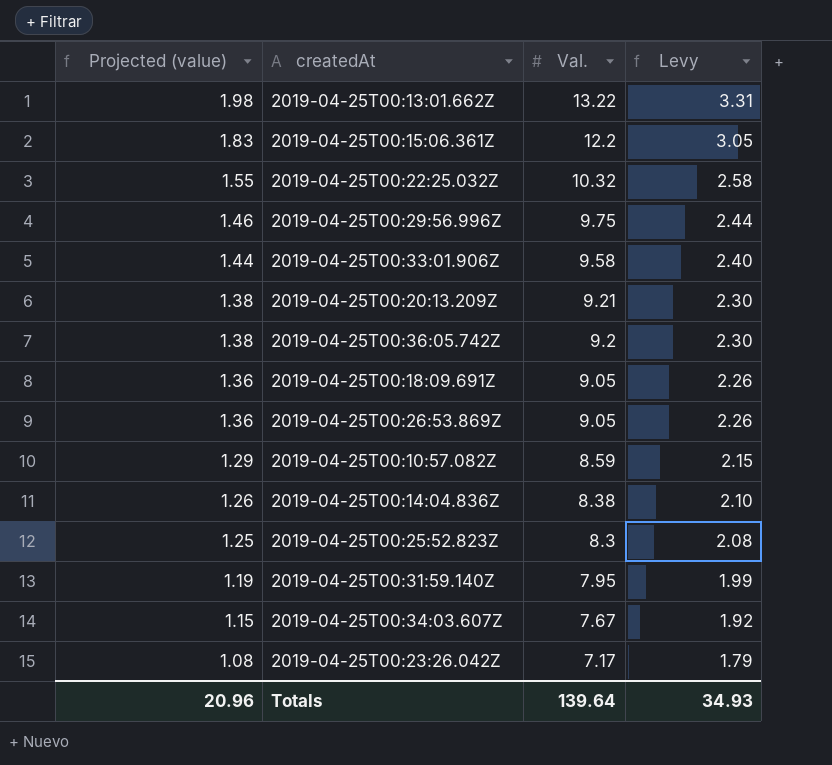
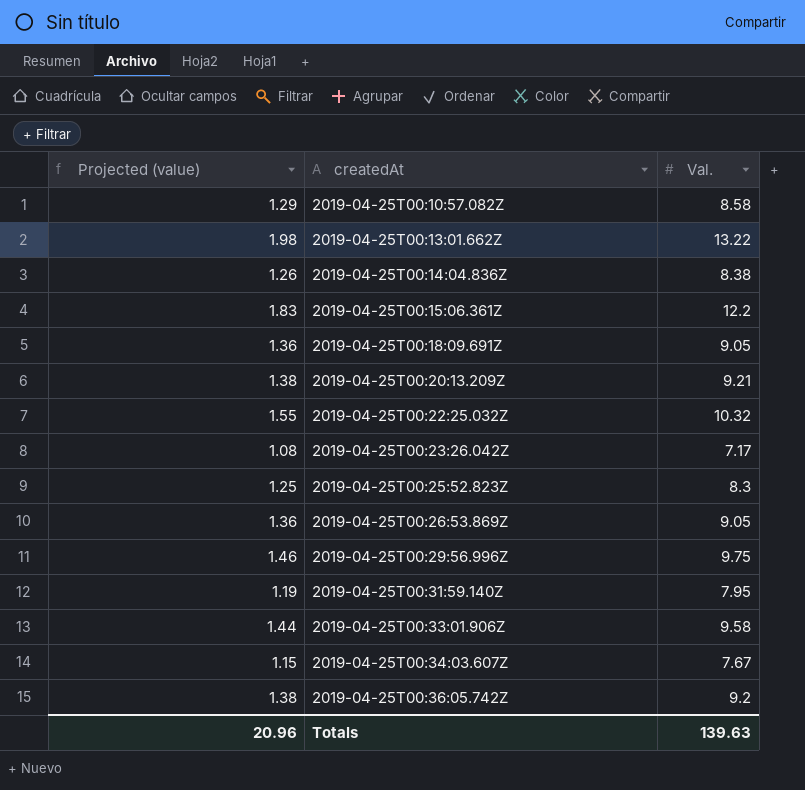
row order: Projected (value) descending -> createdAt ascending
column Levy | formula: [Val.] * 0.25 -> none
2019-04-25T00:10:57.082Z | Val.: 8.59 -> 8.58
Totals | Val.: 139.64 -> 139.63

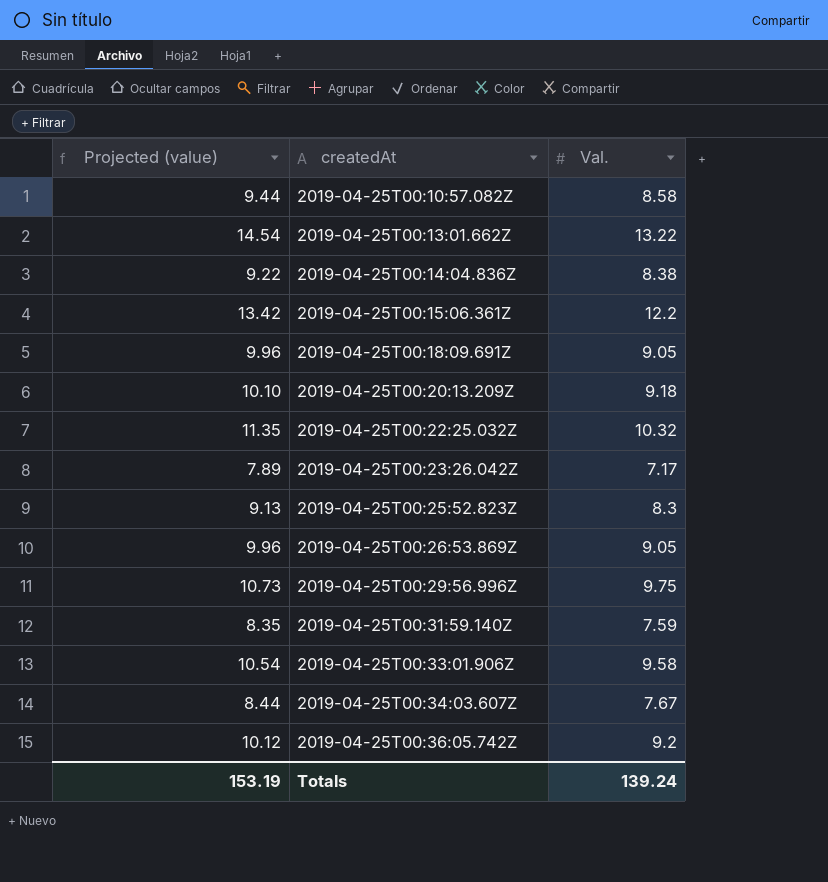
column Projected (value) | formula: [Val.] * 0.15 -> [Val.] * 1.1
2019-04-25T00:20:13.209Z | Val.: 9.21 -> 9.18
2019-04-25T00:31:59.140Z | Val.: 7.95 -> 7.59
Totals | Projected (value): 20.96 -> 153.19
Totals | Val.: 139.63 -> 139.24

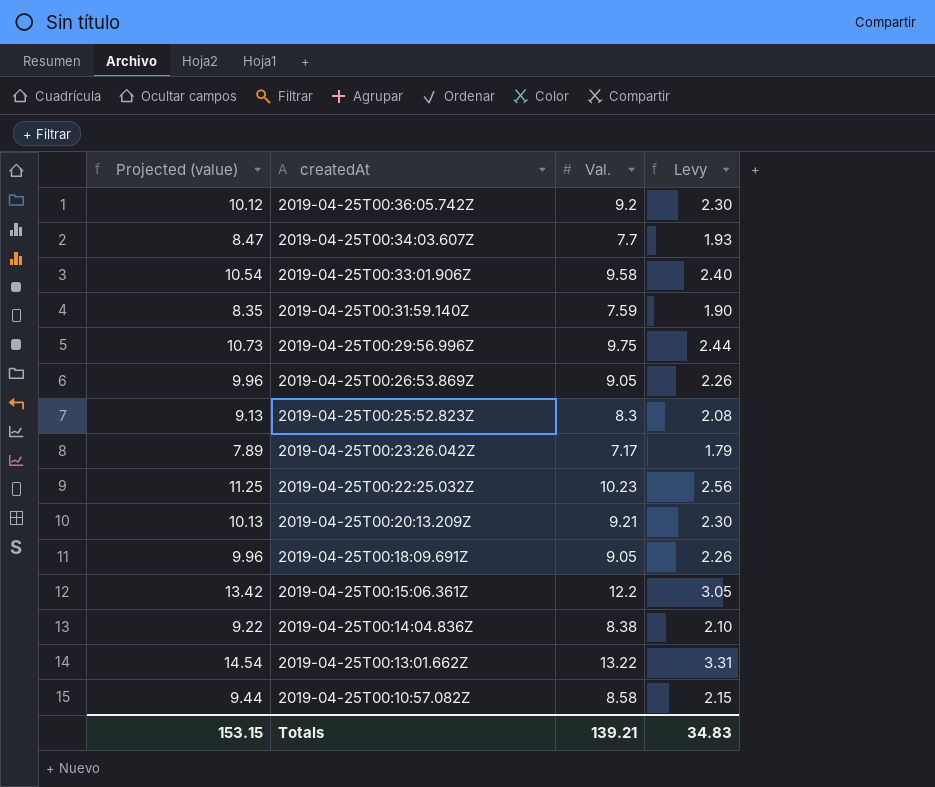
row order: createdAt ascending -> createdAt descending
column Levy | formula: none -> [Val.] * 0.25
2019-04-25T00:34:03.607Z | Projected (value): 8.44 -> 8.47
2019-04-25T00:34:03.607Z | Val.: 7.67 -> 7.7
2019-04-25T00:22:25.032Z | Projected (value): 11.35 -> 11.25
2019-04-25T00:22:25.032Z | Val.: 10.32 -> 10.23
2019-04-25T00:20:13.209Z | Projected (value): 10.10 -> 10.13
2019-04-25T00:20:13.209Z | Val.: 9.18 -> 9.21
Totals | Projected (value): 153.19 -> 153.15
Totals | Val.: 139.24 -> 139.21

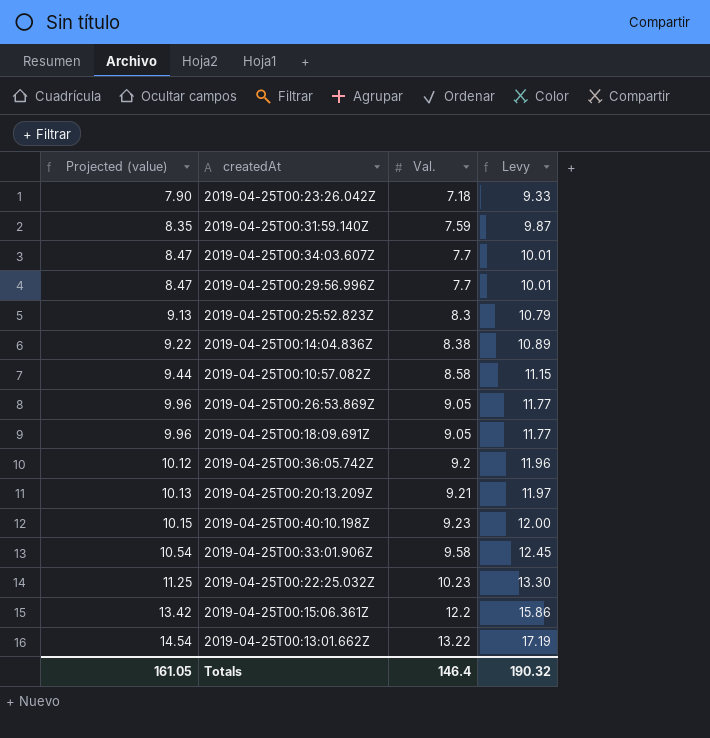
row order: createdAt descending -> Projected (value) ascending
column Levy | formula: [Val.] * 0.25 -> [Val.] * 1.3
2019-04-25T00:23:26.042Z | Projected (value): 7.89 -> 7.90
2019-04-25T00:23:26.042Z | Val.: 7.17 -> 7.18
2019-04-25T00:29:56.996Z | Projected (value): 10.73 -> 8.47
2019-04-25T00:29:56.996Z | Val.: 9.75 -> 7.7
row 2019-04-25T00:40:10.198Z: none -> 10.15 | 9.23 | 12.00
Totals | Projected (value): 153.15 -> 161.05
Totals | Val.: 139.21 -> 146.4
Totals | Levy: 34.83 -> 190.32

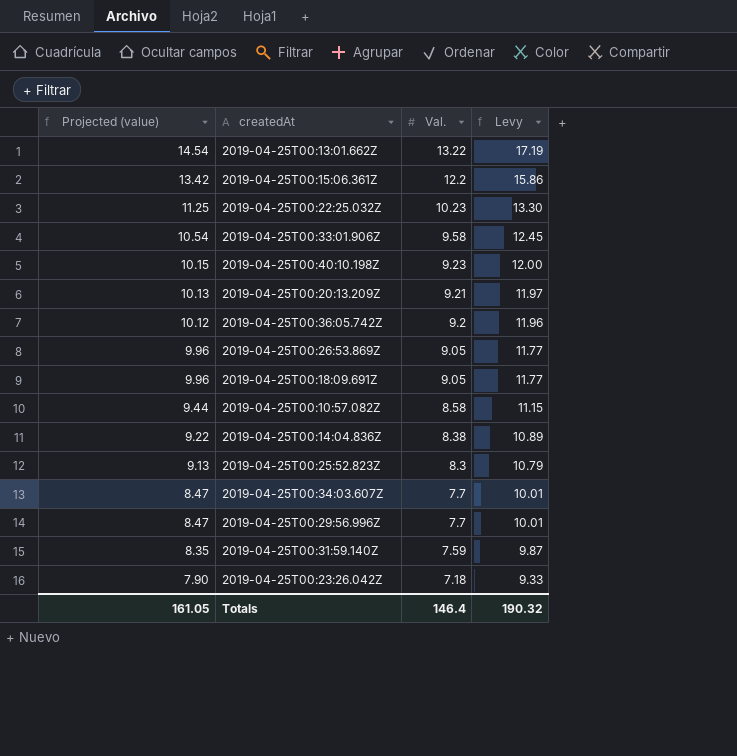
row order: Projected (value) ascending -> Projected (value) descending

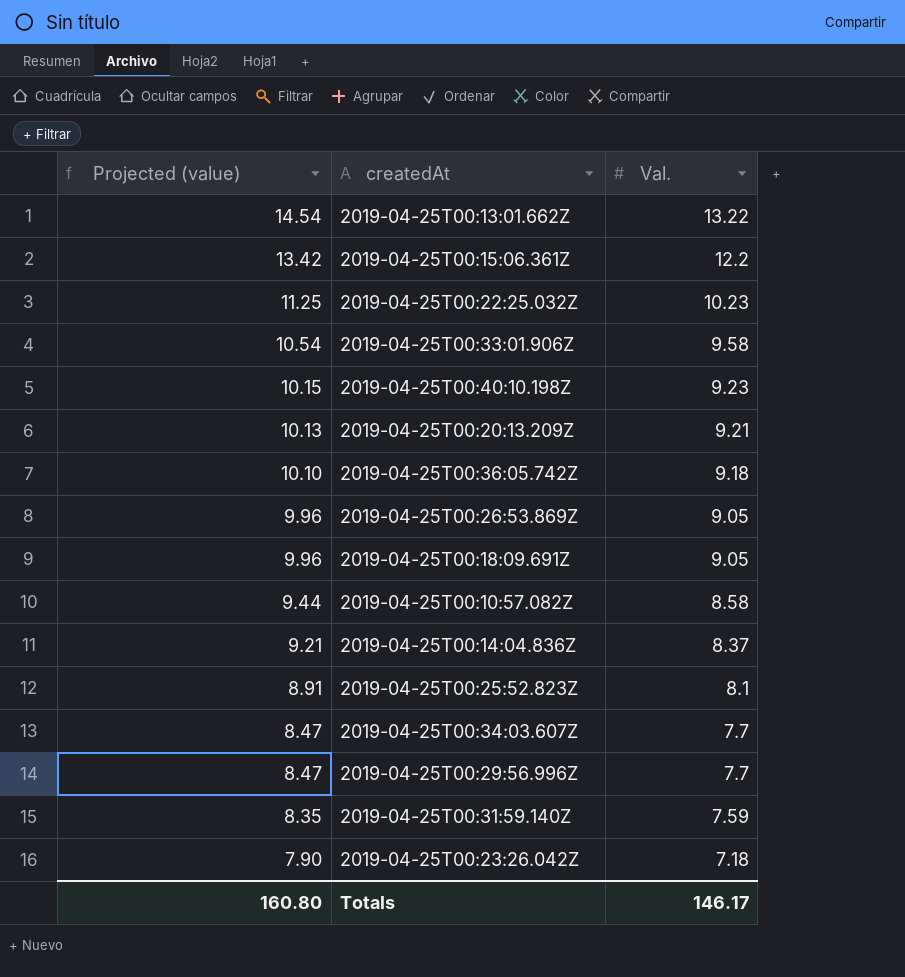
column Levy | formula: [Val.] * 1.3 -> none
2019-04-25T00:36:05.742Z | Projected (value): 10.12 -> 10.10
2019-04-25T00:36:05.742Z | Val.: 9.2 -> 9.18
2019-04-25T00:14:04.836Z | Projected (value): 9.22 -> 9.21
2019-04-25T00:14:04.836Z | Val.: 8.38 -> 8.37
2019-04-25T00:25:52.823Z | Projected (value): 9.13 -> 8.91
2019-04-25T00:25:52.823Z | Val.: 8.3 -> 8.1
Totals | Projected (value): 161.05 -> 160.80
Totals | Val.: 146.4 -> 146.17

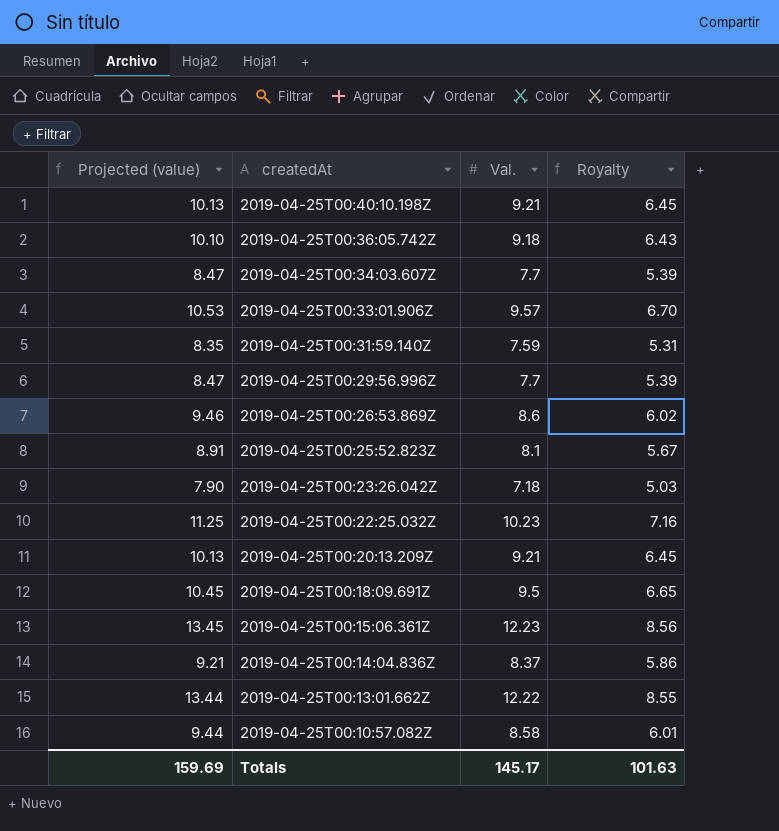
row order: Projected (value) descending -> createdAt descending
column Royalty | formula: none -> [Val.] * 0.7
2019-04-25T00:40:10.198Z | Projected (value): 10.15 -> 10.13
2019-04-25T00:40:10.198Z | Val.: 9.23 -> 9.21
2019-04-25T00:33:01.906Z | Projected (value): 10.54 -> 10.53
2019-04-25T00:33:01.906Z | Val.: 9.58 -> 9.57
2019-04-25T00:26:53.869Z | Projected (value): 9.96 -> 9.46
2019-04-25T00:26:53.869Z | Val.: 9.05 -> 8.6
2019-04-25T00:18:09.691Z | Projected (value): 9.96 -> 10.45
2019-04-25T00:18:09.691Z | Val.: 9.05 -> 9.5
2019-04-25T00:15:06.361Z | Projected (value): 13.42 -> 13.45
2019-04-25T00:15:06.361Z | Val.: 12.2 -> 12.23
2019-04-25T00:13:01.662Z | Projected (value): 14.54 -> 13.44
2019-04-25T00:13:01.662Z | Val.: 13.22 -> 12.22
Totals | Projected (value): 160.80 -> 159.69
Totals | Val.: 146.17 -> 145.17

